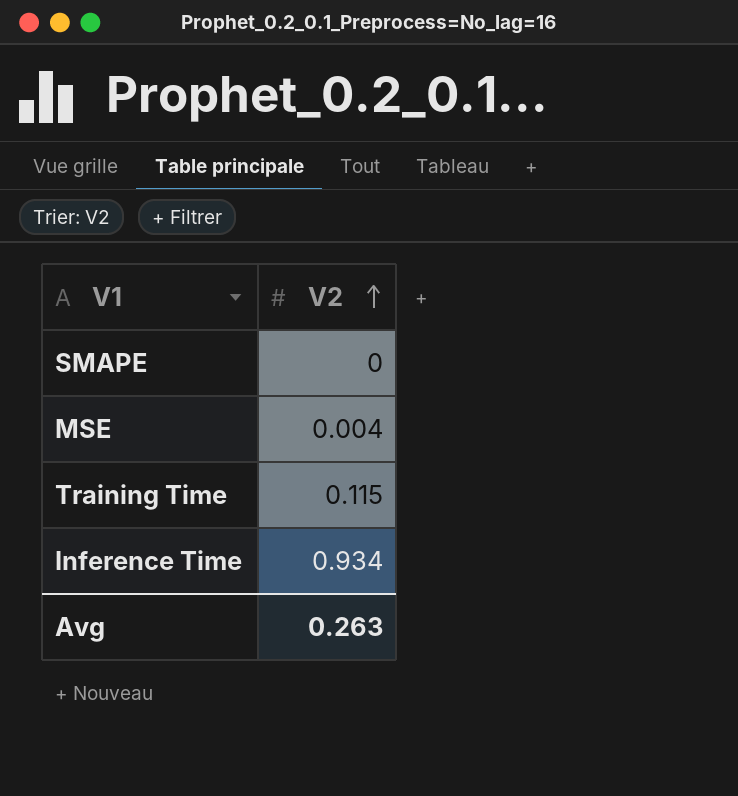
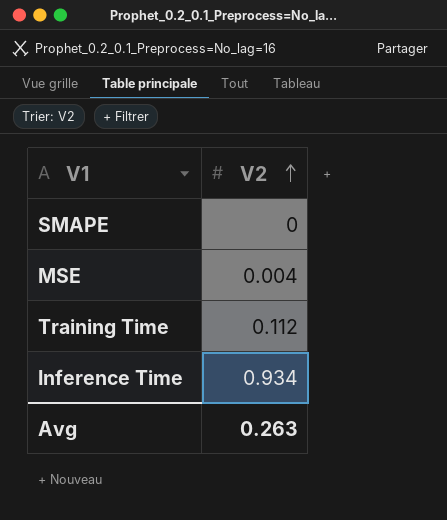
Training Time | V2: 0.115 -> 0.112

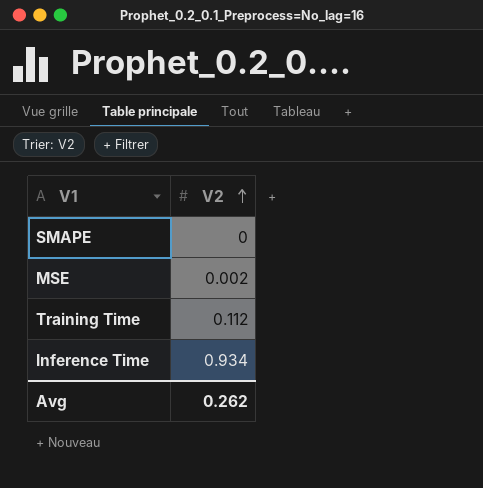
MSE | V2: 0.004 -> 0.002
Avg | V2: 0.263 -> 0.262

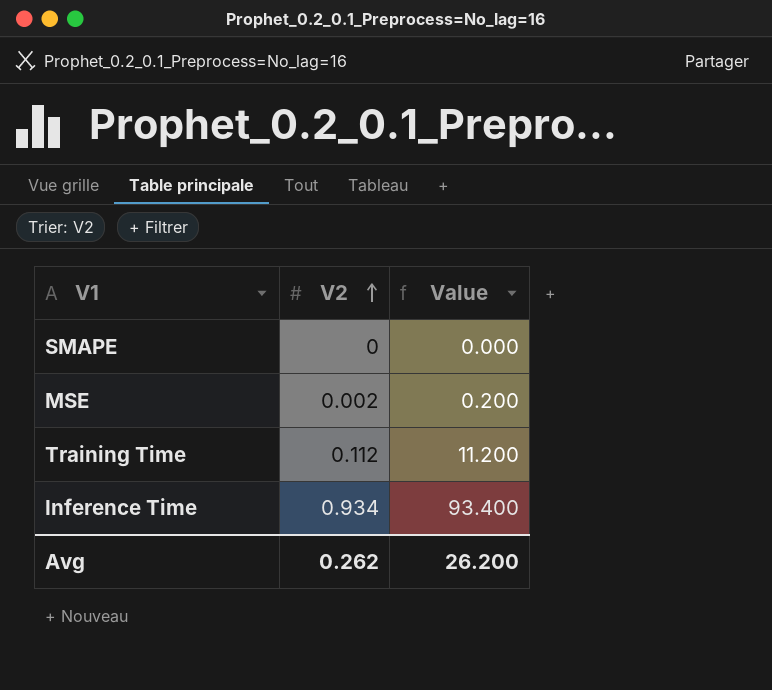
column Value | formula: none -> [V2] * 100

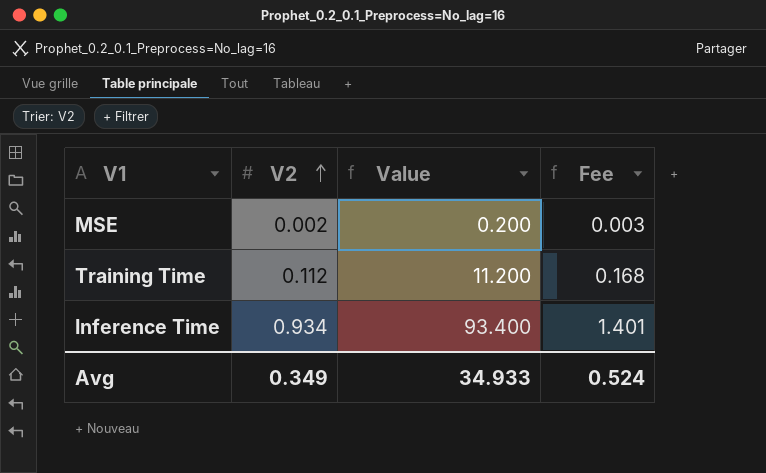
column Fee | formula: none -> [V2] * 1.5
row SMAPE: 0 | 0.000 -> none
Avg | V2: 0.262 -> 0.349
Avg | Value: 26.200 -> 34.933

